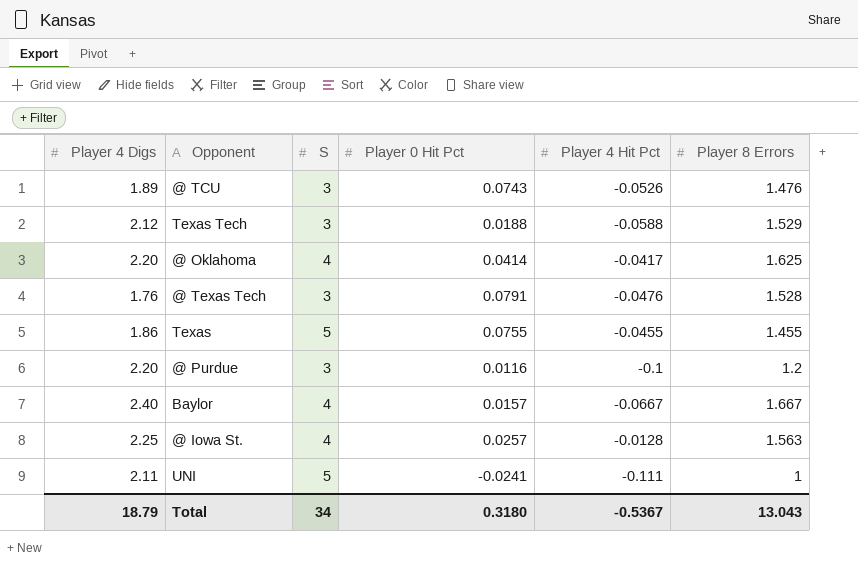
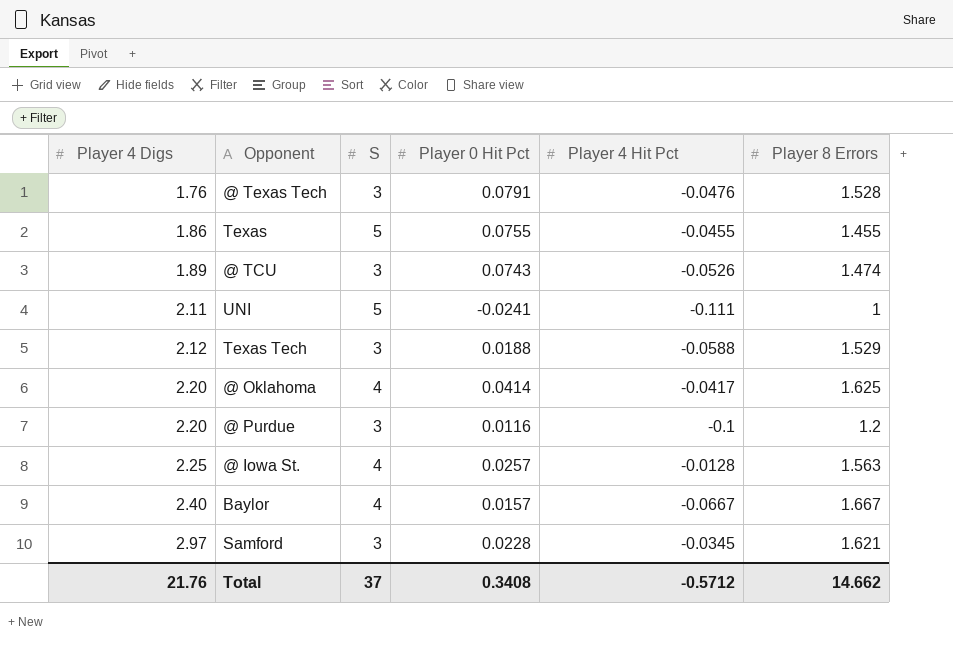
row order: none -> Player 4 Digs ascending
@ TCU | Player 8 Errors: 1.476 -> 1.474
row Samford: none -> 2.97 | 3 | 0.0228 | -0.0345 | 1.621
Total | Player 4 Digs: 18.79 -> 21.76
Total | S: 34 -> 37
Total | Player 0 Hit Pct: 0.3180 -> 0.3408
Total | Player 4 Hit Pct: -0.5367 -> -0.5712
Total | Player 8 Errors: 13.043 -> 14.662

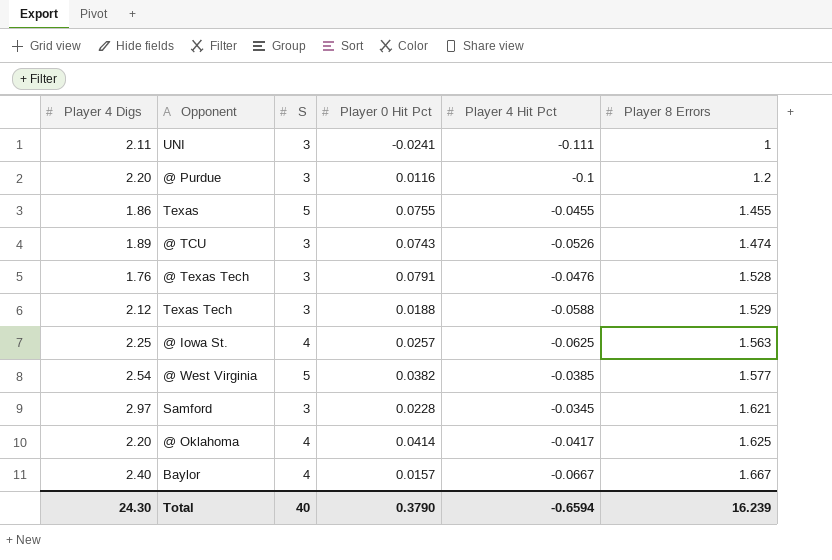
row order: Player 4 Digs ascending -> Player 8 Errors ascending
UNI | S: 5 -> 3
@ Iowa St. | Player 4 Hit Pct: -0.0128 -> -0.0625
row @ West Virginia: none -> 2.54 | 5 | 0.0382 | -0.0385 | 1.577
Total | Player 4 Digs: 21.76 -> 24.30
Total | S: 37 -> 40
Total | Player 0 Hit Pct: 0.3408 -> 0.3790
Total | Player 4 Hit Pct: -0.5712 -> -0.6594
Total | Player 8 Errors: 14.662 -> 16.239

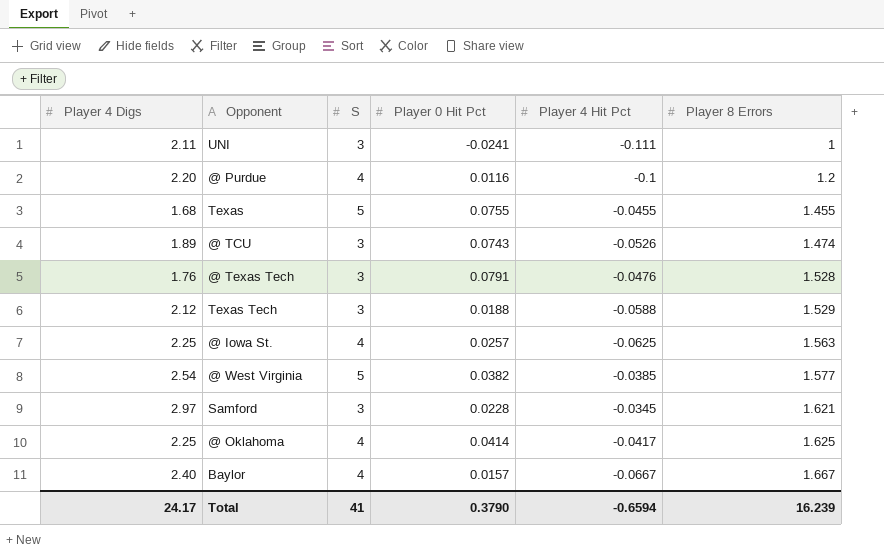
@ Purdue | S: 3 -> 4
Texas | Player 4 Digs: 1.86 -> 1.68
@ Oklahoma | Player 4 Digs: 2.20 -> 2.25
Total | Player 4 Digs: 24.30 -> 24.17
Total | S: 40 -> 41

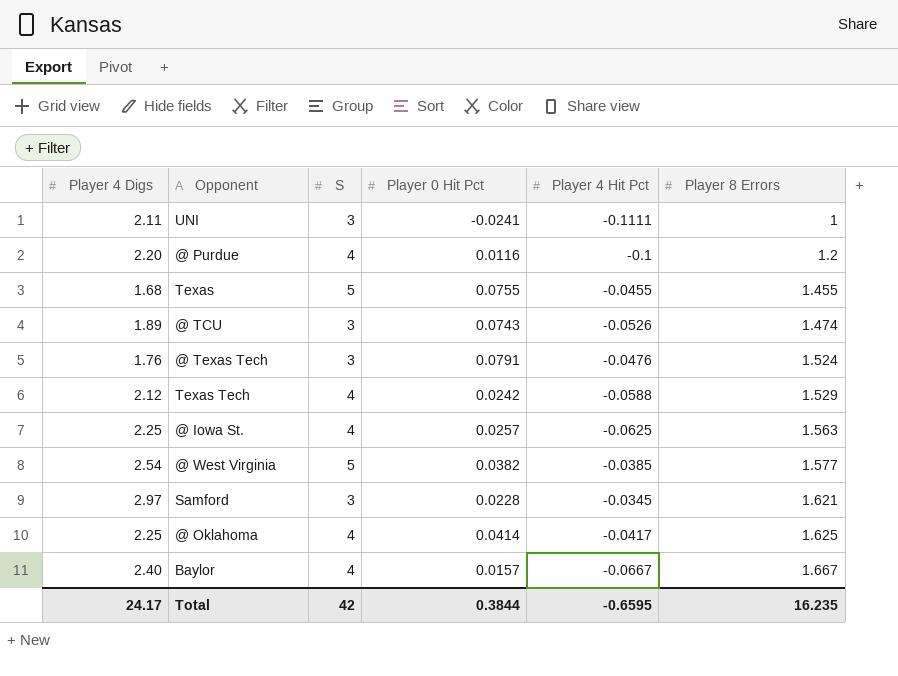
UNI | Player 4 Hit Pct: -0.111 -> -0.1111
@ Texas Tech | Player 8 Errors: 1.528 -> 1.524
Texas Tech | S: 3 -> 4
Texas Tech | Player 0 Hit Pct: 0.0188 -> 0.0242
Total | S: 41 -> 42
Total | Player 0 Hit Pct: 0.3790 -> 0.3844
Total | Player 4 Hit Pct: -0.6594 -> -0.6595
Total | Player 8 Errors: 16.239 -> 16.235

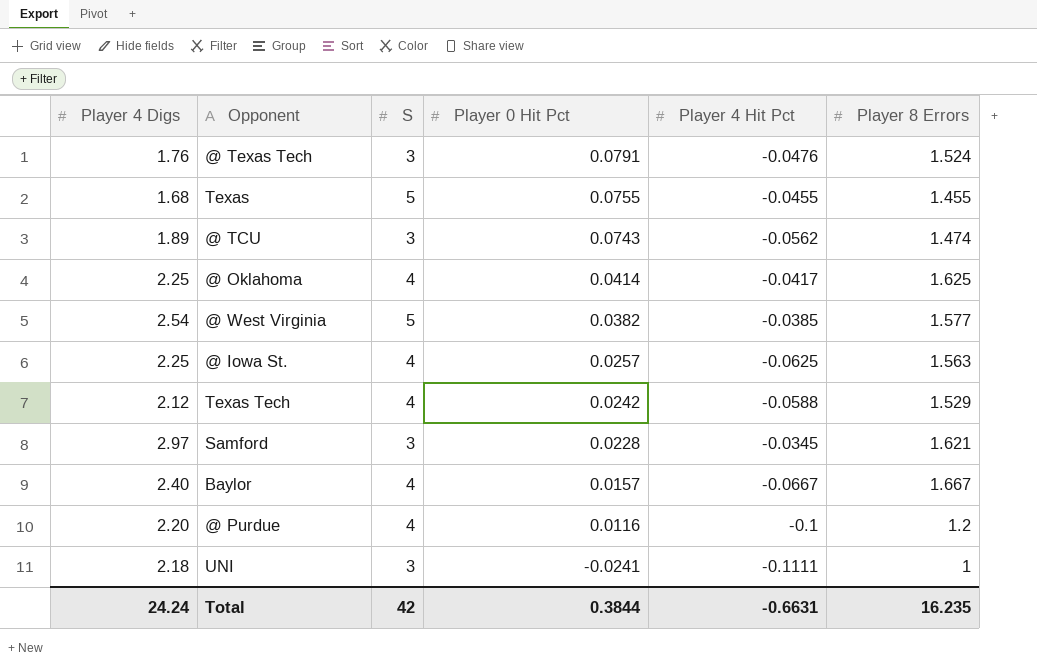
row order: Player 8 Errors ascending -> Player 0 Hit Pct descending
@ TCU | Player 4 Hit Pct: -0.0526 -> -0.0562
UNI | Player 4 Digs: 2.11 -> 2.18
Total | Player 4 Digs: 24.17 -> 24.24
Total | Player 4 Hit Pct: -0.6595 -> -0.6631

